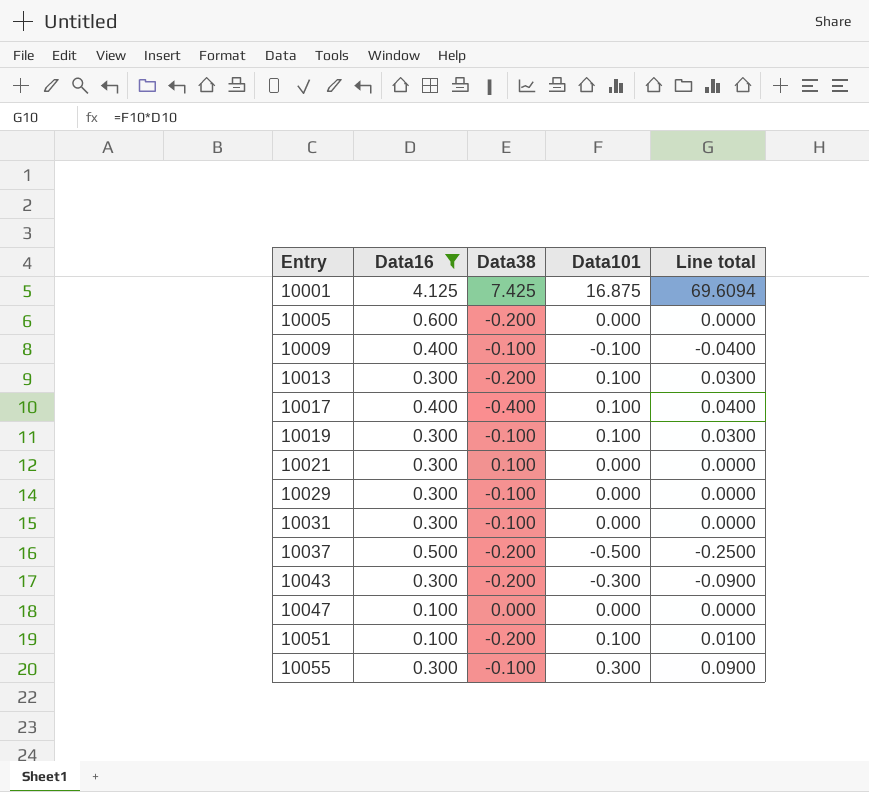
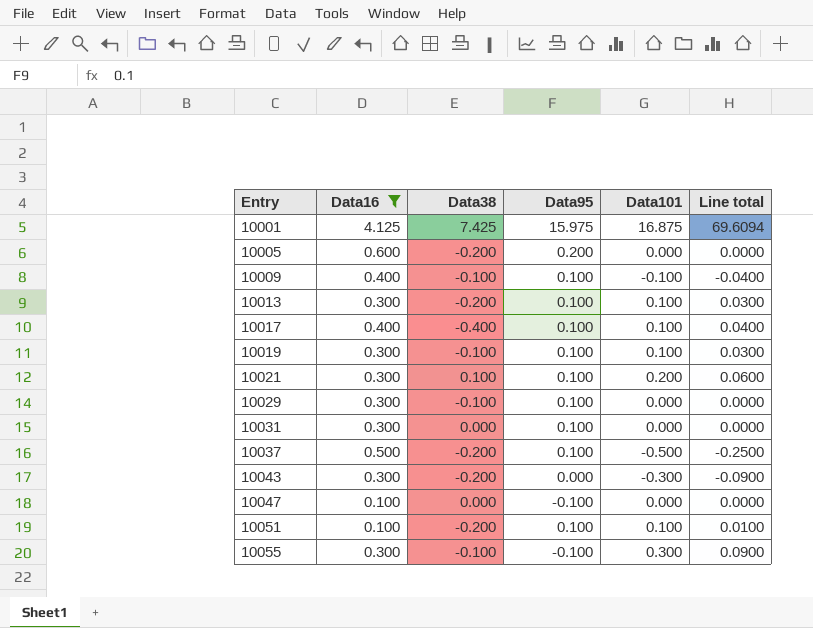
column Data95 | position: none -> 4
10021 | Data101: 0.000 -> 0.200
10021 | Line total: 0.0000 -> 0.0600
10031 | Data38: -0.100 -> 0.000

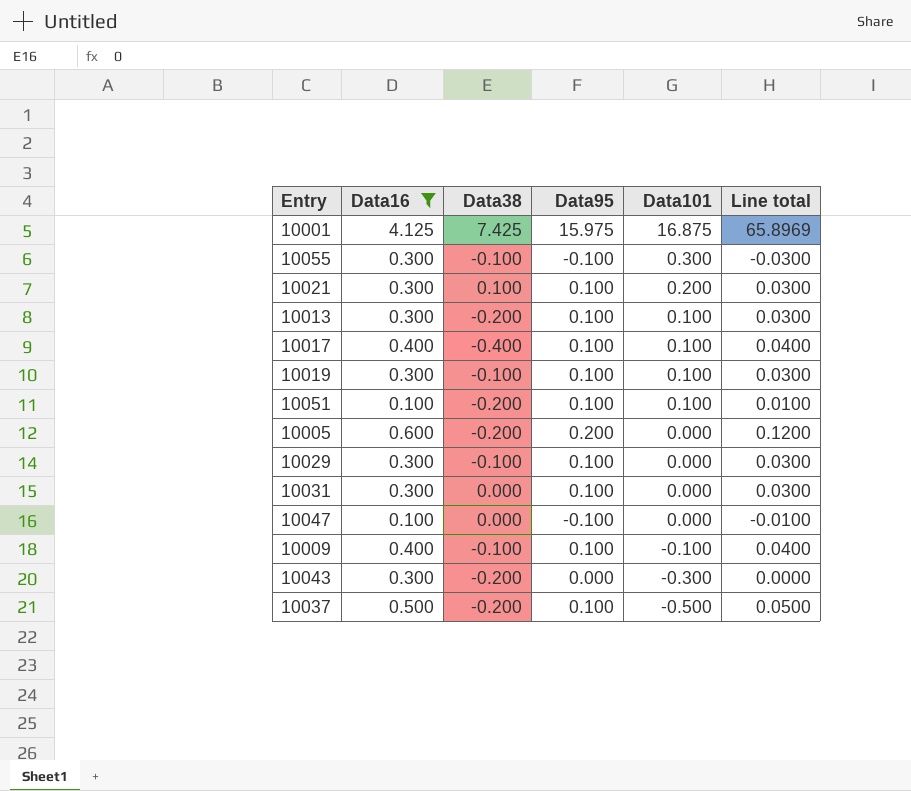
row order: Entry ascending -> Data101 descending
column Line total | formula: [Data16] * [Data101] -> [Data16] * [Data95]

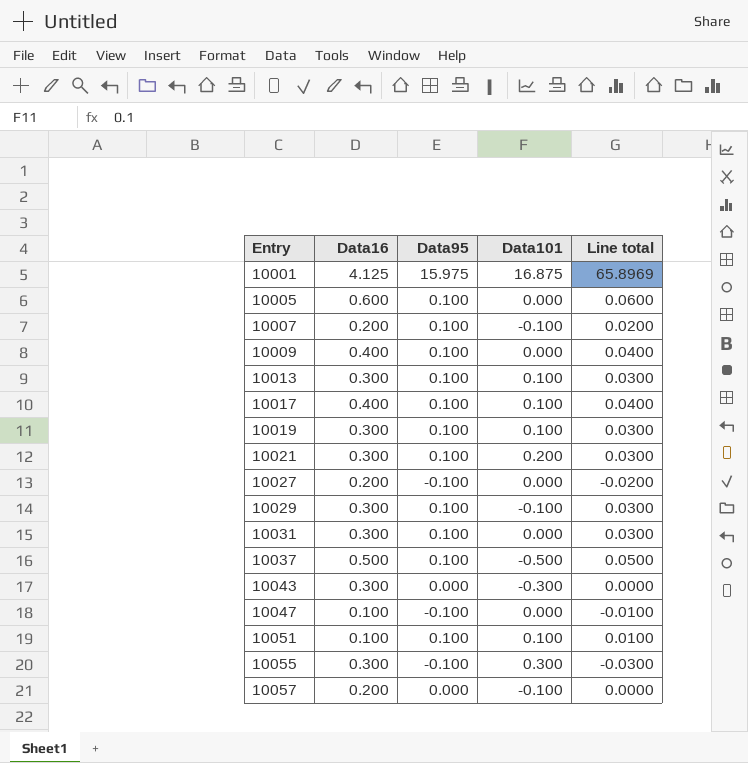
filter: Data16 != 0.200 -> none
row order: Data101 descending -> Entry ascending
column Data38 | position: 3 -> none
10005 | Data95: 0.200 -> 0.100
10005 | Line total: 0.1200 -> 0.0600
10009 | Data101: -0.100 -> 0.000
10029 | Data101: 0.000 -> -0.100

